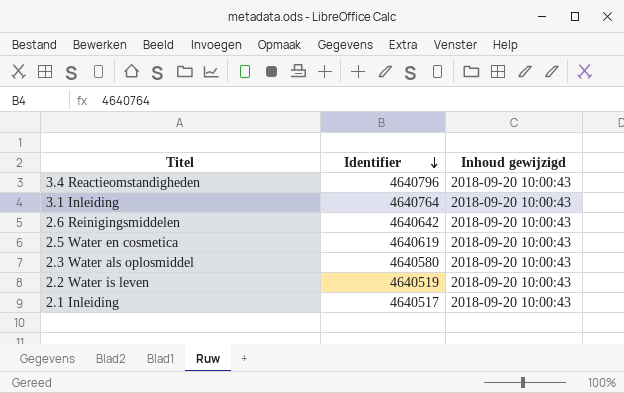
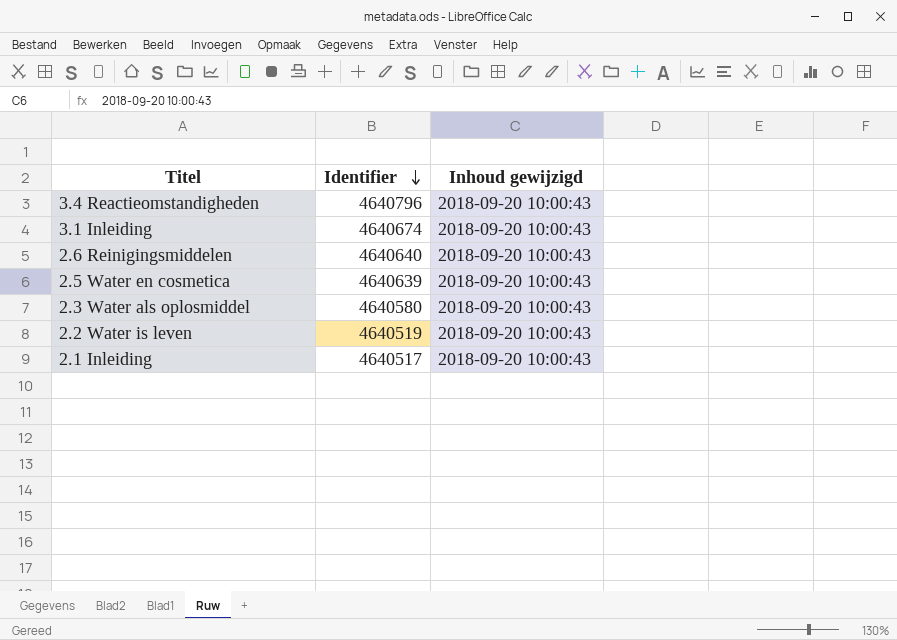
3.1 Inleiding | Identifier: 4640764 -> 4640674
2.6 Reinigingsmiddelen | Identifier: 4640642 -> 4640640
2.5 Water en cosmetica | Identifier: 4640619 -> 4640639

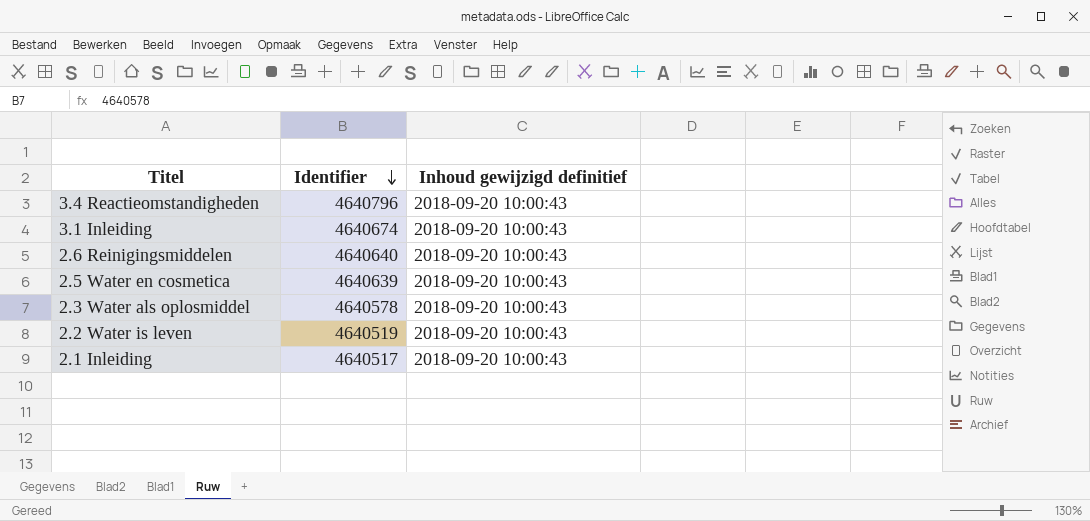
column name: Inhoud gewijzigd -> Inhoud gewijzigd definitief
2.3 Water als oplosmiddel | Identifier: 4640580 -> 4640578

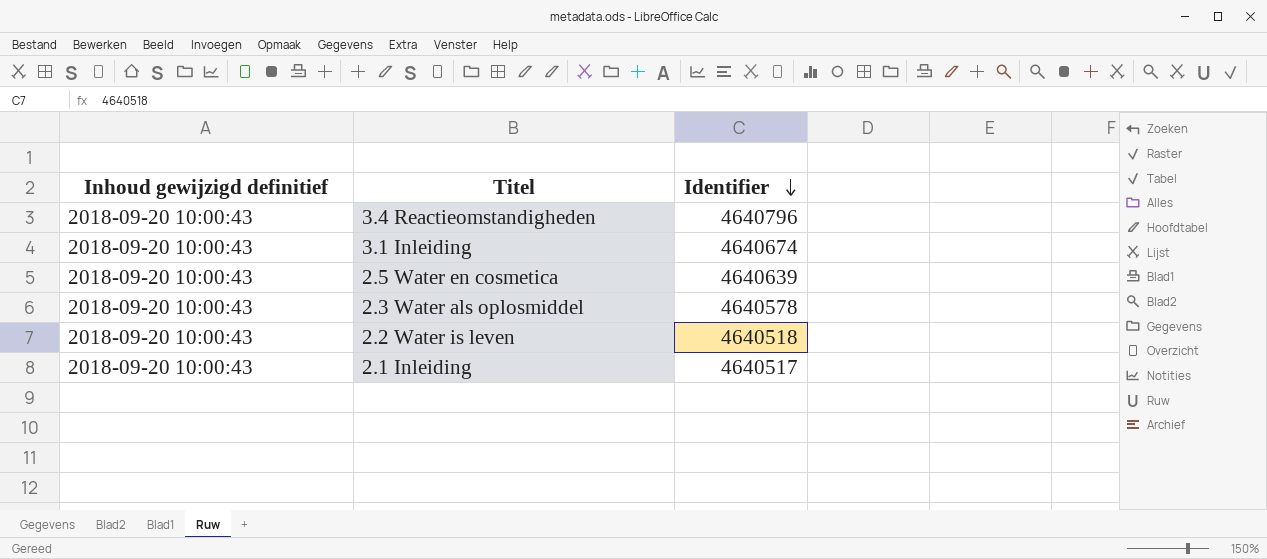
column Inhoud gewijzigd definitief | position: 3 -> 1
row 2.6 Reinigingsmiddelen: 4640640 | 2018-09-20 10:00:43 -> none
2.2 Water is leven | Identifier: 4640519 -> 4640518

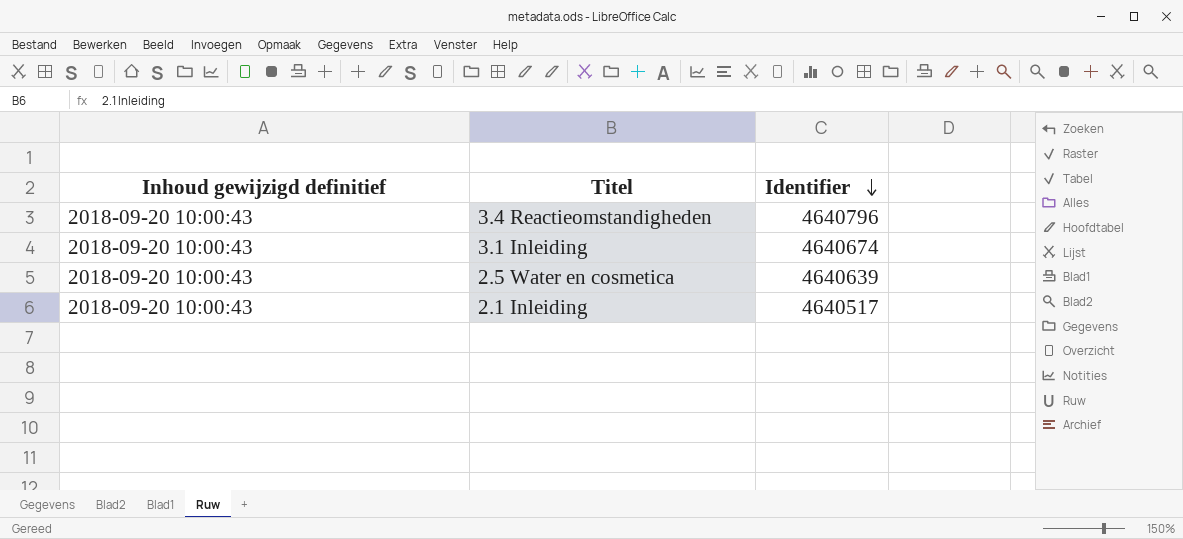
row 2.3 Water als oplosmiddel: 2018-09-20 10:00:43 | 4640578 -> none
row 2.2 Water is leven: 2018-09-20 10:00:43 | 4640518 -> none

